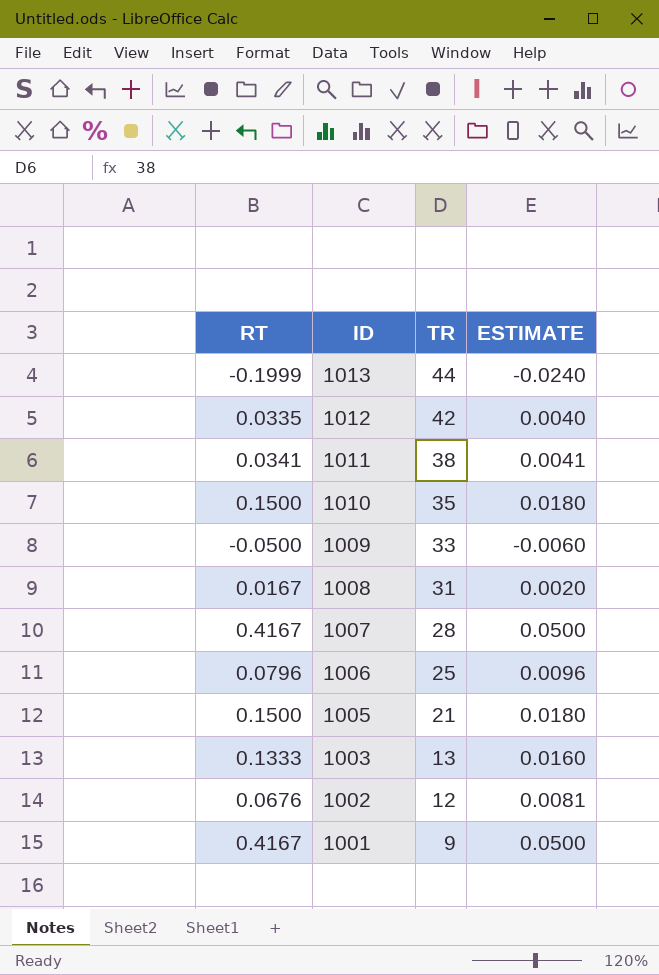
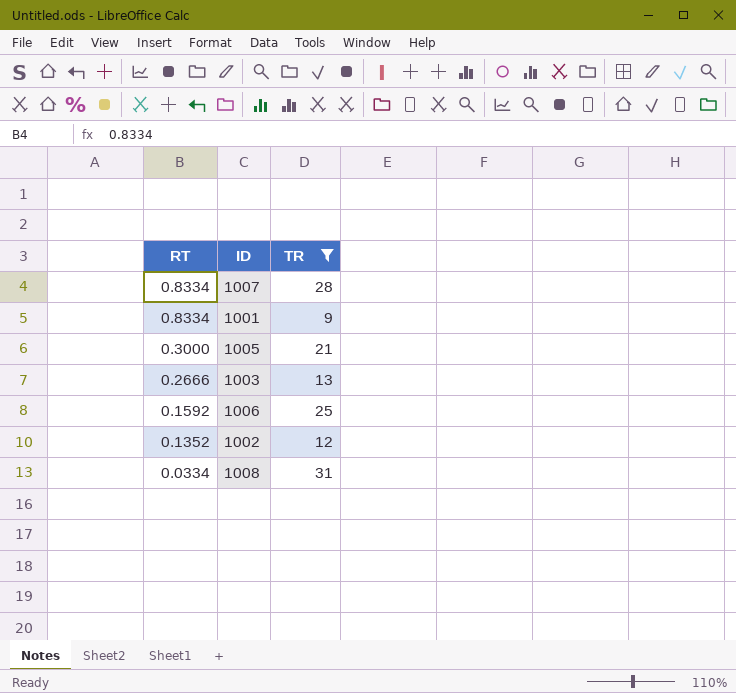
filter: none -> TR <= 31
row order: ID descending -> RT descending
column ESTIMATE | formula: [RT] * 0.12 -> none
1007 | RT: 0.4167 -> 0.8334
1001 | RT: 0.4167 -> 0.8334
1005 | RT: 0.1500 -> 0.3000
1003 | RT: 0.1333 -> 0.2666
1006 | RT: 0.0796 -> 0.1592
1002 | RT: 0.0676 -> 0.1352
1008 | RT: 0.0167 -> 0.0334

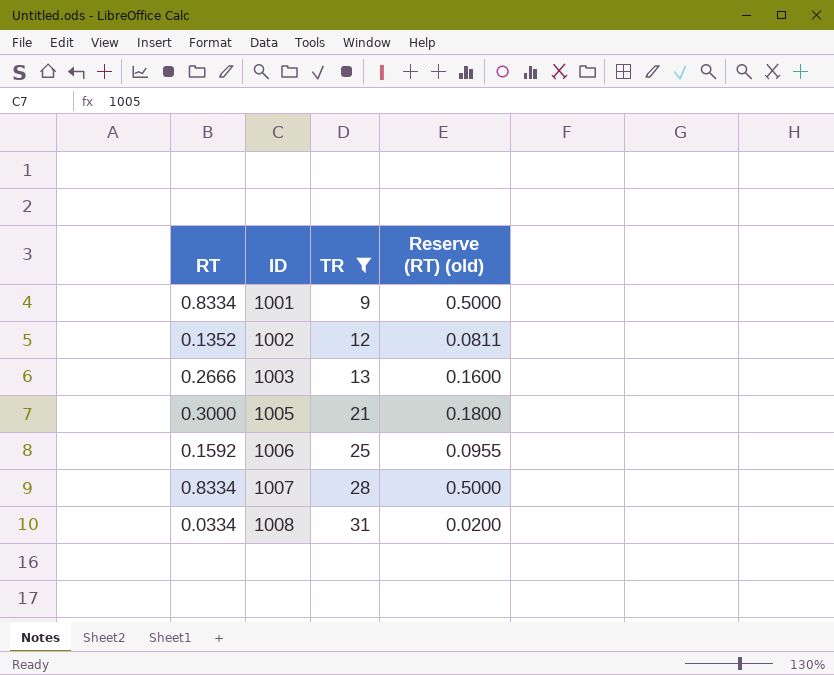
row order: RT descending -> ID ascending
column Reserve (RT) (old) | formula: none -> [RT] * 0.6

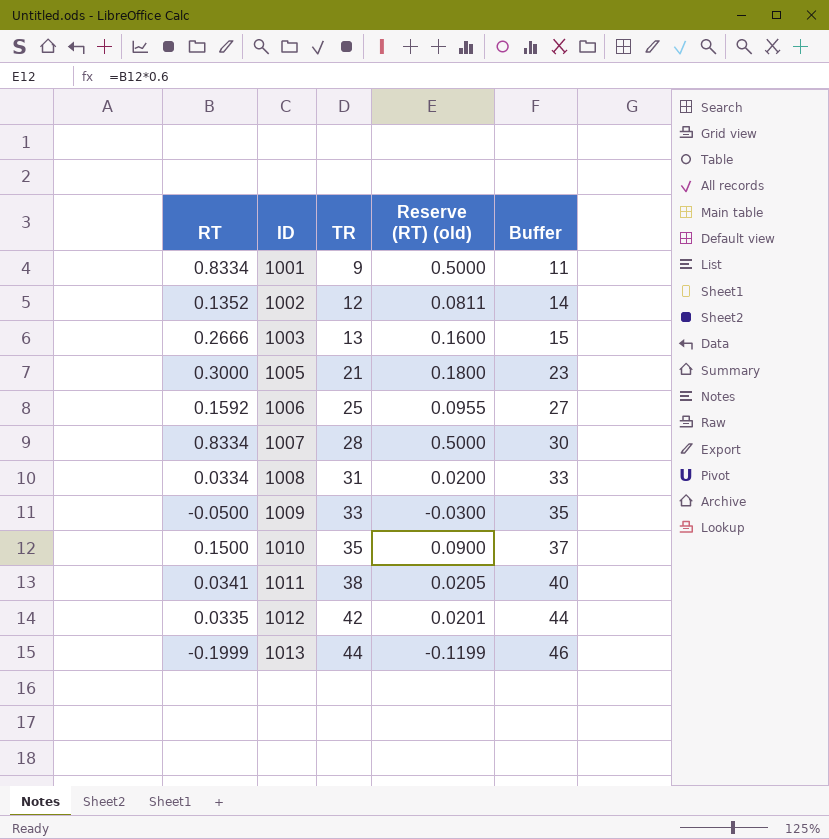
filter: TR <= 31 -> none
column Buffer | formula: none -> [TR] + 2

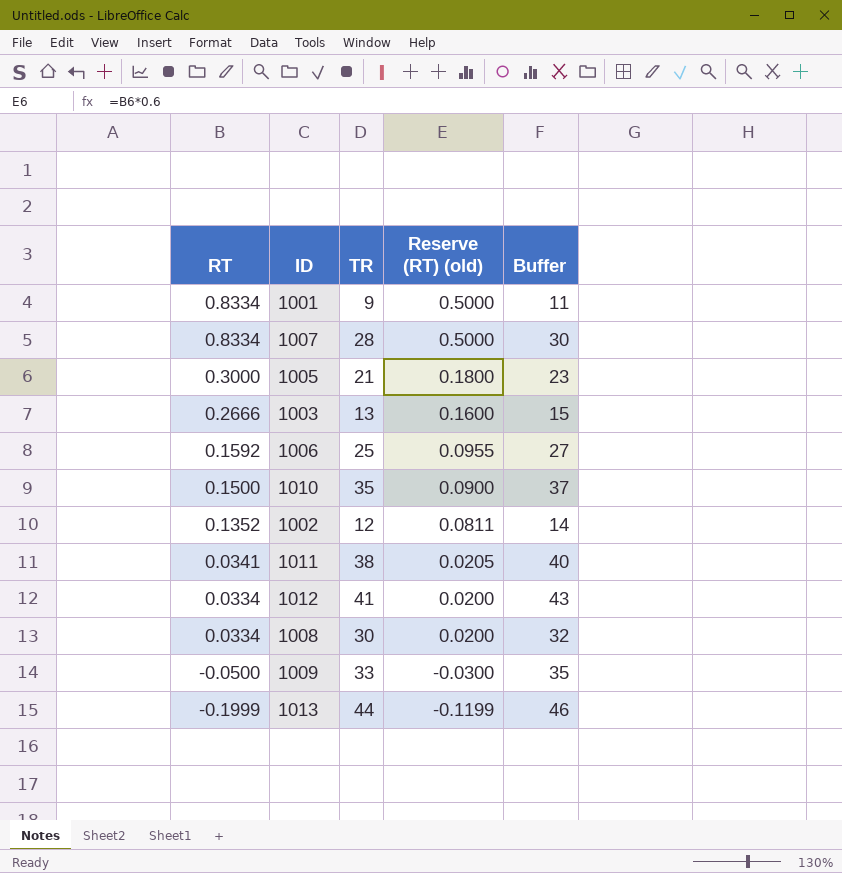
row order: ID ascending -> RT descending
1012 | RT: 0.0335 -> 0.0334
1012 | TR: 42 -> 41
1012 | Reserve (RT) (old): 0.0201 -> 0.0200
1012 | Buffer: 44 -> 43
1008 | TR: 31 -> 30
1008 | Buffer: 33 -> 32

